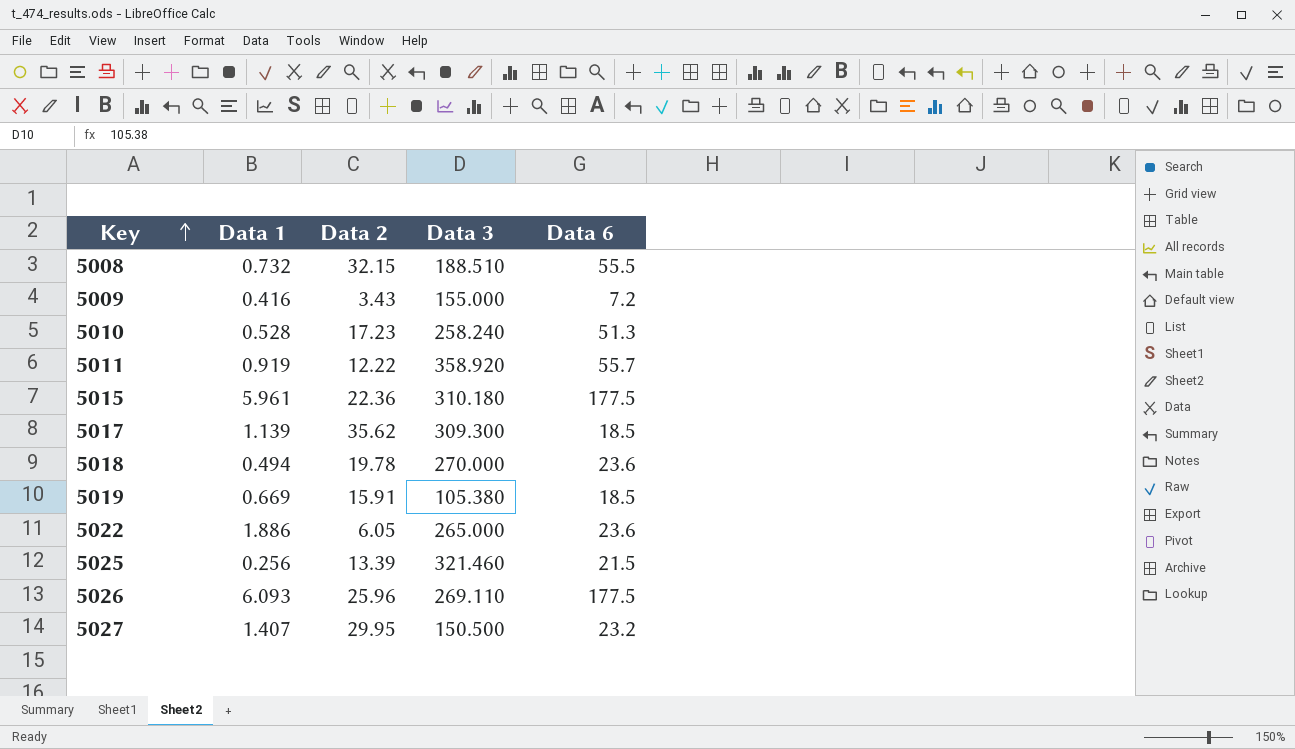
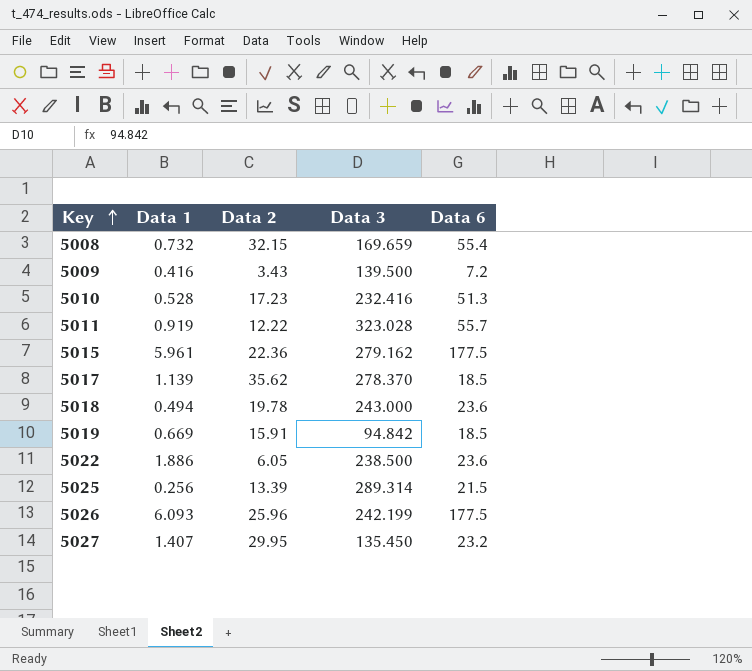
5008 | Data 3: 188.510 -> 169.659
5008 | Data 6: 55.5 -> 55.4
5009 | Data 3: 155.000 -> 139.500
5010 | Data 3: 258.240 -> 232.416
5011 | Data 3: 358.920 -> 323.028
5015 | Data 3: 310.180 -> 279.162
5017 | Data 3: 309.300 -> 278.370
5018 | Data 3: 270.000 -> 243.000
5019 | Data 3: 105.380 -> 94.842
5022 | Data 3: 265.000 -> 238.500
5025 | Data 3: 321.460 -> 289.314
5026 | Data 3: 269.110 -> 242.199
5027 | Data 3: 150.500 -> 135.450

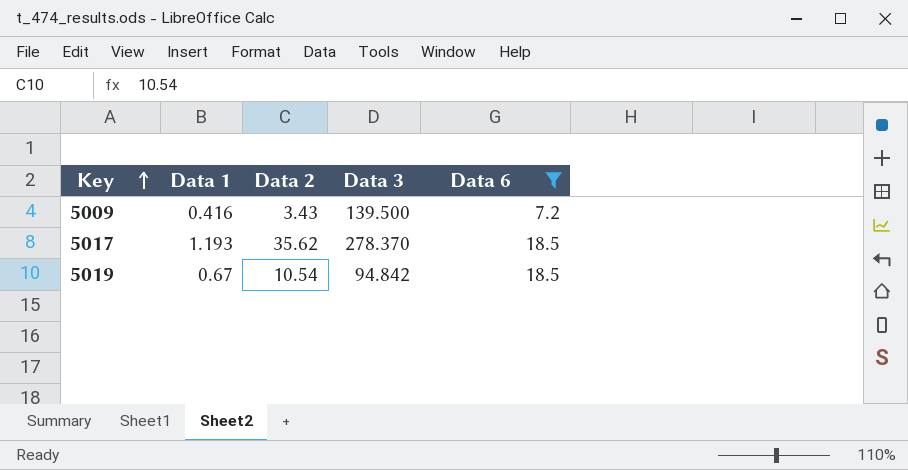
filter: none -> Data 6 <= 18.5
5017 | Data 1: 1.139 -> 1.193
5019 | Data 1: 0.669 -> 0.67
5019 | Data 2: 15.91 -> 10.54

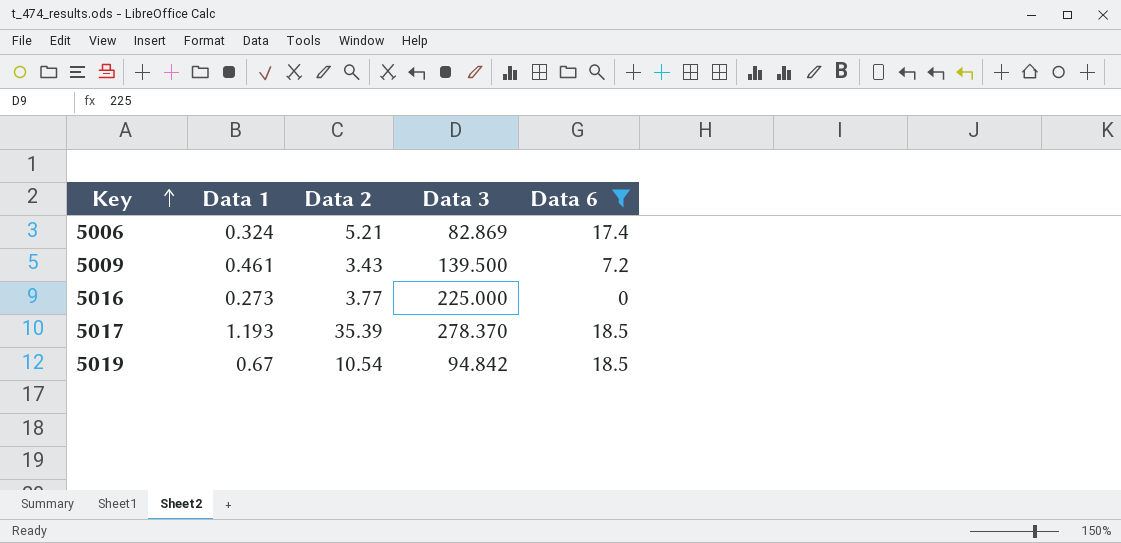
row 5006: none -> 0.324 | 5.21 | 82.869 | 17.4
5009 | Data 1: 0.416 -> 0.461
row 5016: none -> 0.273 | 3.77 | 225.000 | 0
5017 | Data 2: 35.62 -> 35.39

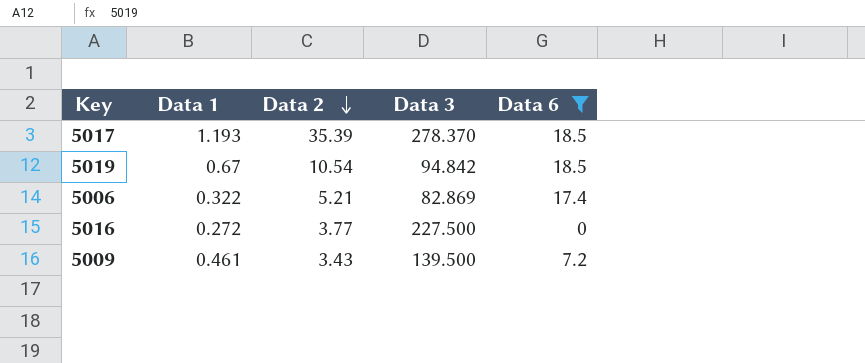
row order: Key ascending -> Data 2 descending
5006 | Data 1: 0.324 -> 0.322
5016 | Data 1: 0.273 -> 0.272
5016 | Data 3: 225.000 -> 227.500

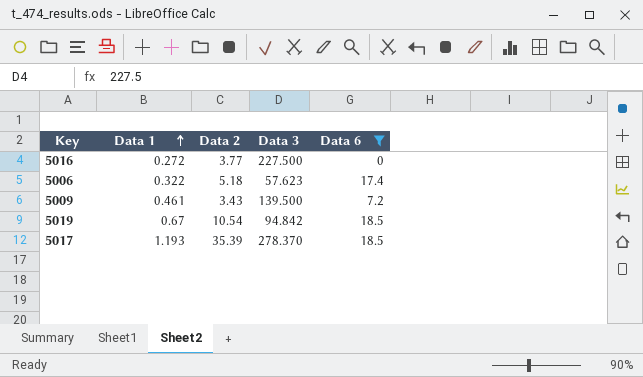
row order: Data 2 descending -> Data 1 ascending
5006 | Data 2: 5.21 -> 5.18
5006 | Data 3: 82.869 -> 57.623

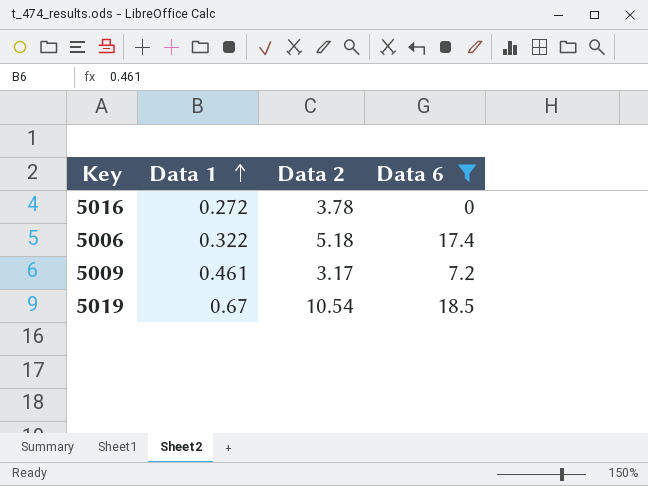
column Data 3 | position: 4 -> none
row 5017: 1.193 | 35.39 | 278.370 | 18.5 -> none
5016 | Data 2: 3.77 -> 3.78
5009 | Data 2: 3.43 -> 3.17

